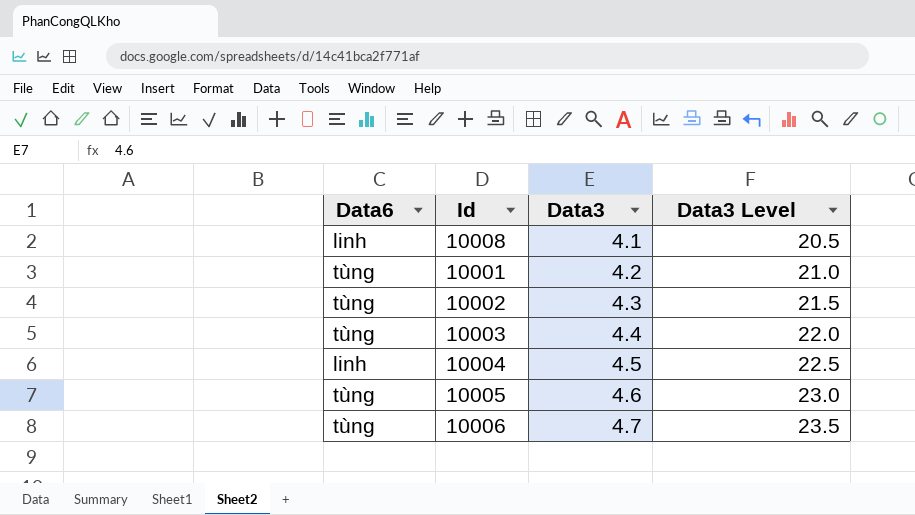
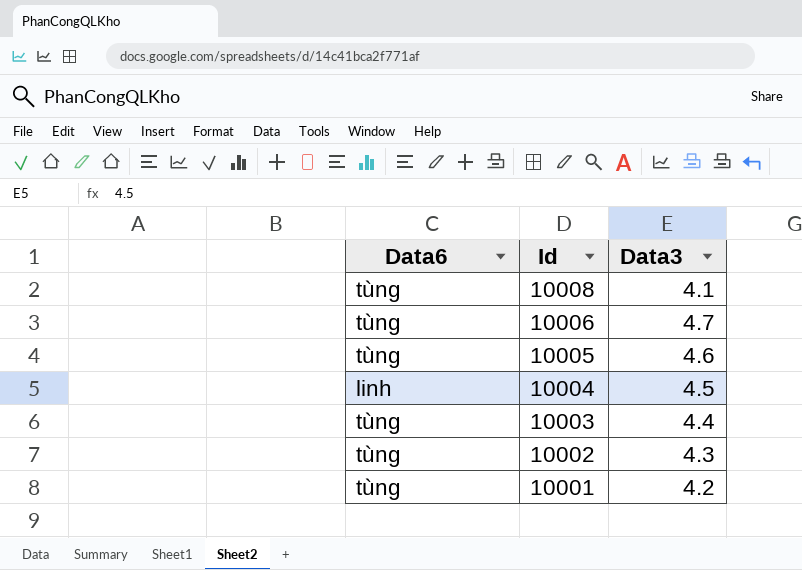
row order: Data3 ascending -> Id descending
column Data3 Level | formula: [Data3] * 5 -> none
10008 | Data6: linh -> tùng

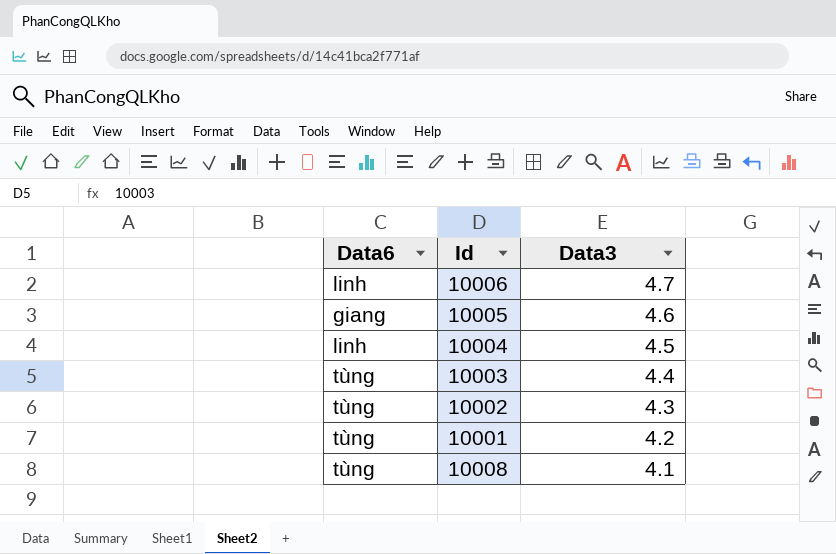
row order: Id descending -> Data3 descending
10006 | Data6: tùng -> linh
10005 | Data6: tùng -> giang

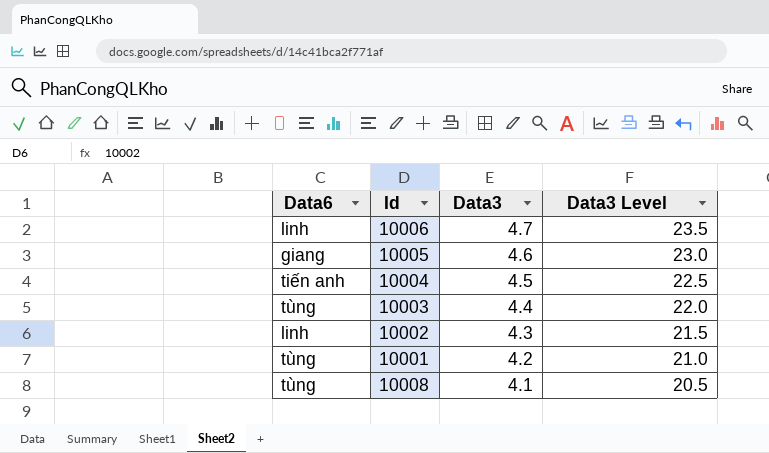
column Data3 Level | formula: none -> [Data3] * 5
10004 | Data6: linh -> tiến anh
10002 | Data6: tùng -> linh

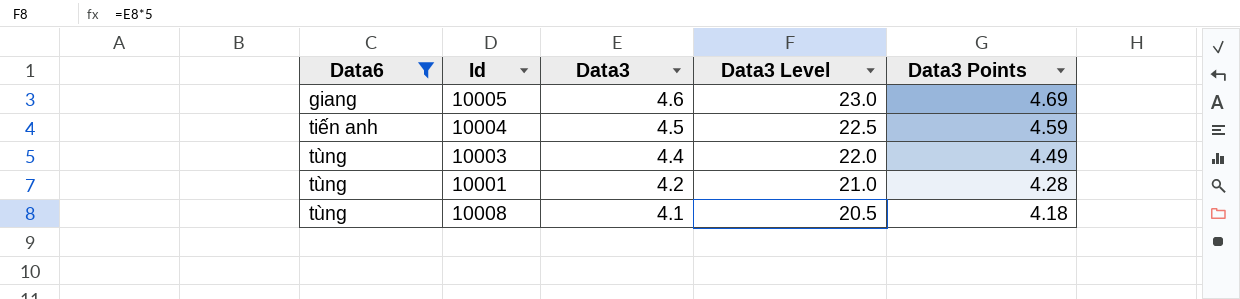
filter: none -> Data6 != linh
column Data3 Points | formula: none -> [Data3] * 1.02

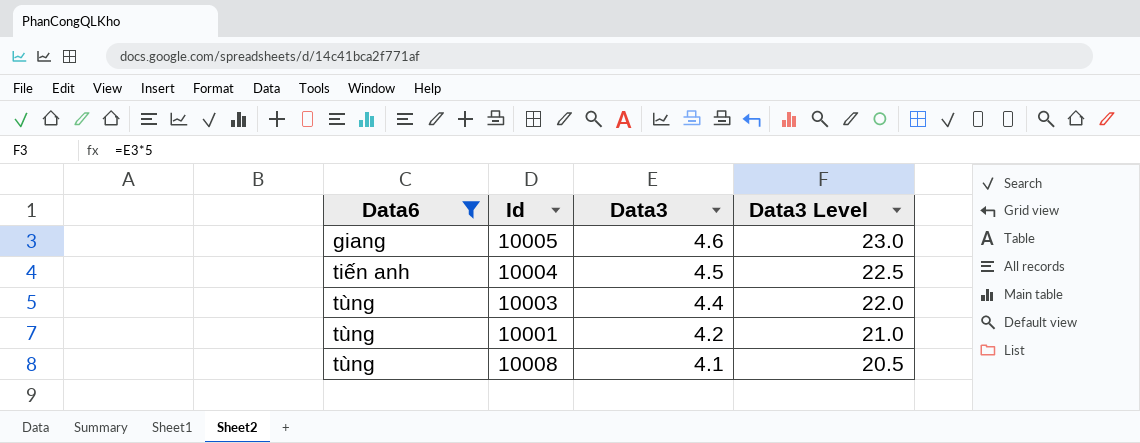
column Data3 Points | formula: [Data3] * 1.02 -> none

